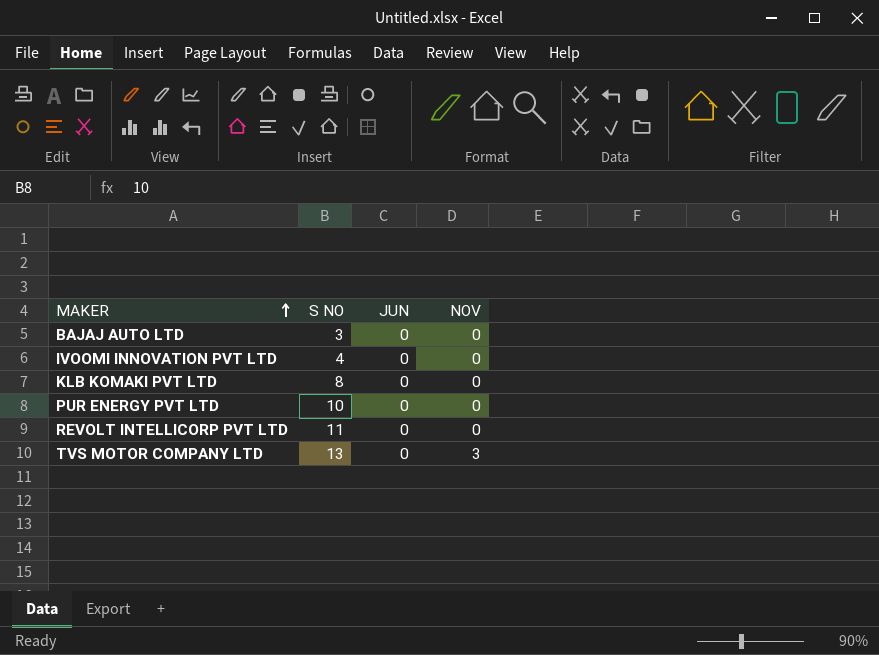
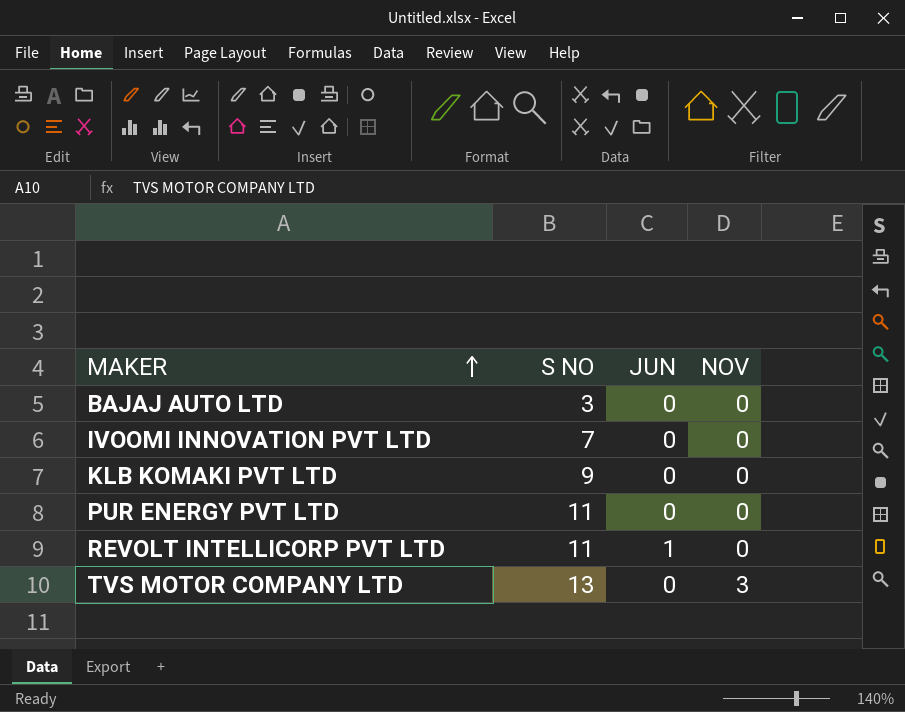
IVOOMI INNOVATION PVT LTD | S NO: 4 -> 7
KLB KOMAKI PVT LTD | S NO: 8 -> 9
PUR ENERGY PVT LTD | S NO: 10 -> 11
REVOLT INTELLICORP PVT LTD | JUN: 0 -> 1

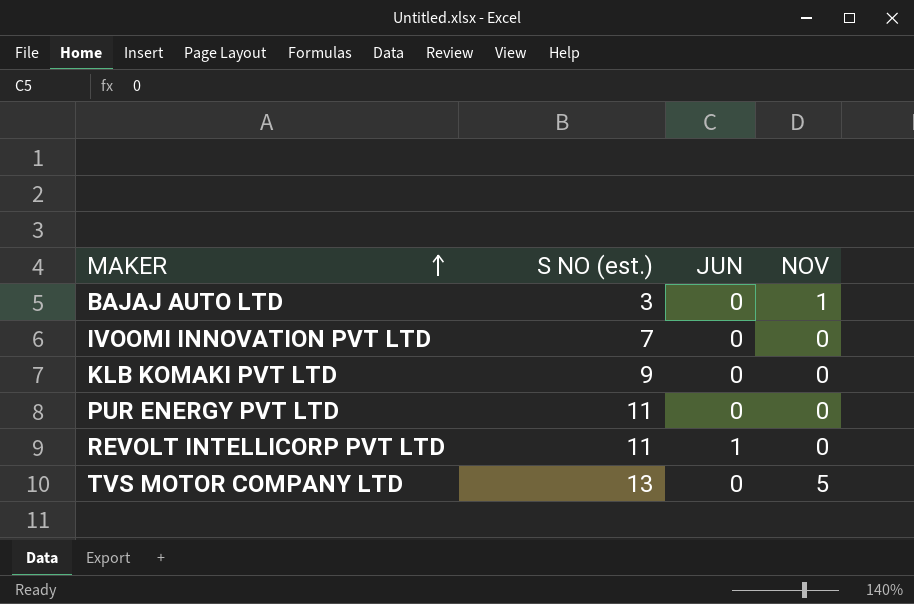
column name: S NO -> S NO (est.)
BAJAJ AUTO LTD | NOV: 0 -> 1
TVS MOTOR COMPANY LTD | NOV: 3 -> 5

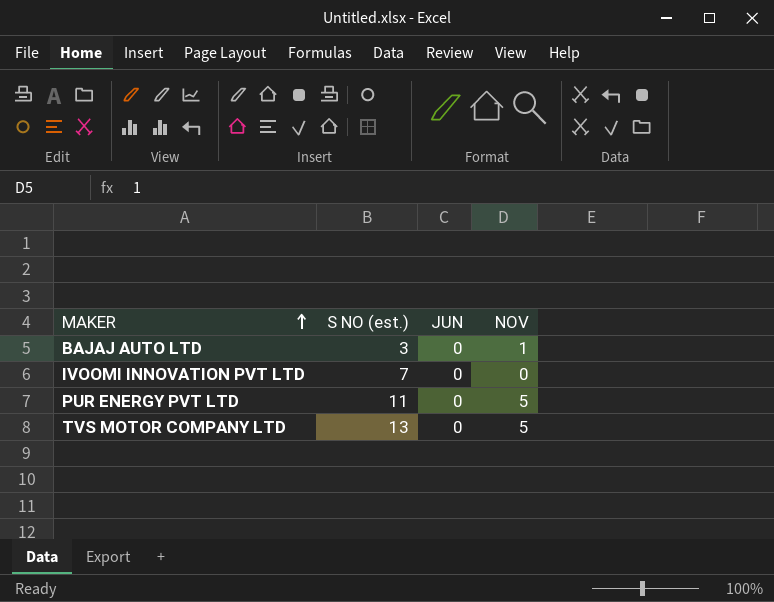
row KLB KOMAKI PVT LTD: 9 | 0 | 0 -> none
row REVOLT INTELLICORP PVT LTD: 11 | 1 | 0 -> none
PUR ENERGY PVT LTD | NOV: 0 -> 5

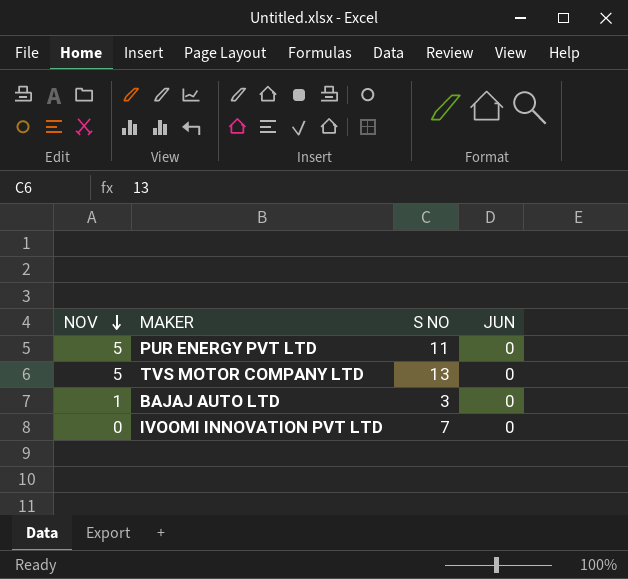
row order: MAKER ascending -> NOV descending
column NOV | position: 4 -> 1
column name: S NO (est.) -> S NO

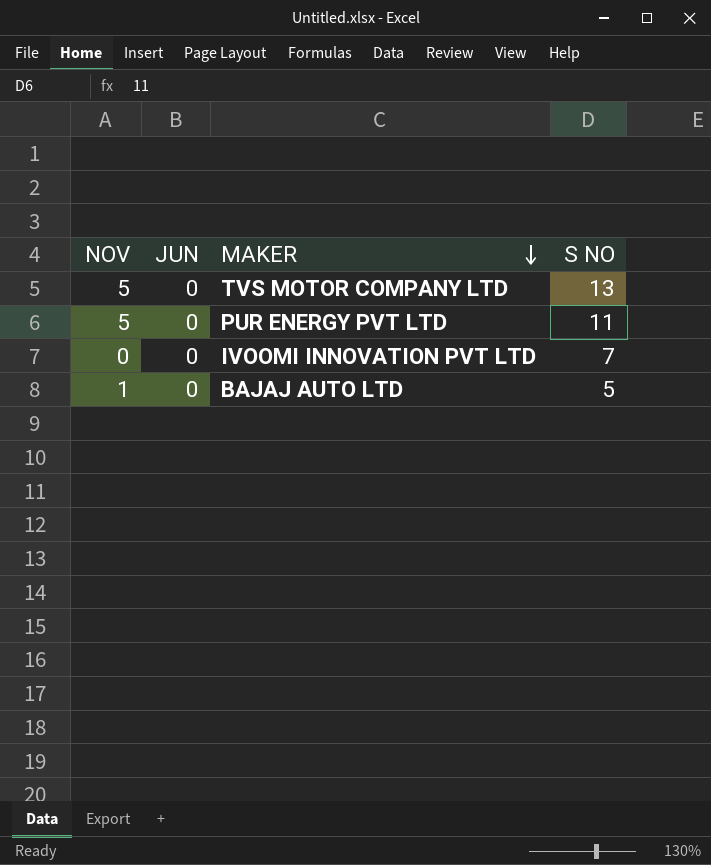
row order: NOV descending -> MAKER descending
column JUN | position: 4 -> 2
BAJAJ AUTO LTD | S NO: 3 -> 5

